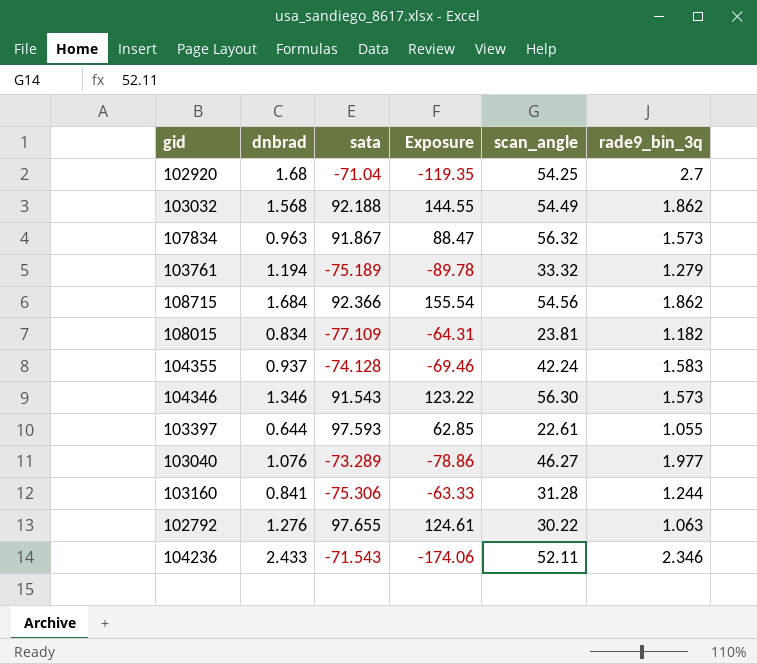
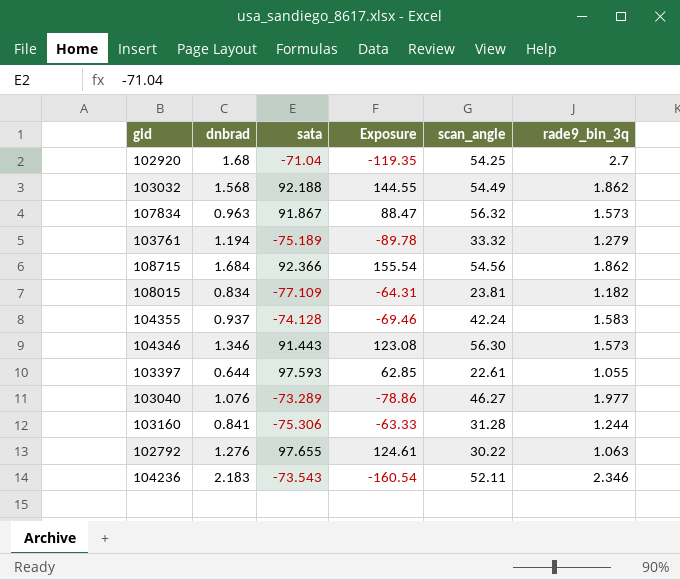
104346 | sata: 91.543 -> 91.443
104346 | Exposure: 123.22 -> 123.08
104236 | dnbrad: 2.433 -> 2.183
104236 | sata: -71.543 -> -73.543
104236 | Exposure: -174.06 -> -160.54

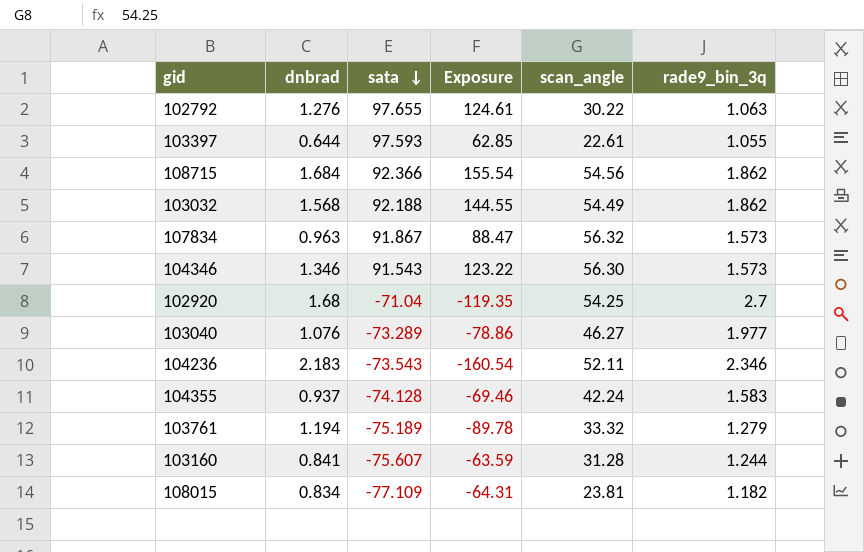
row order: none -> sata descending
104346 | sata: 91.443 -> 91.543
104346 | Exposure: 123.08 -> 123.22
103160 | sata: -75.306 -> -75.607
103160 | Exposure: -63.33 -> -63.59

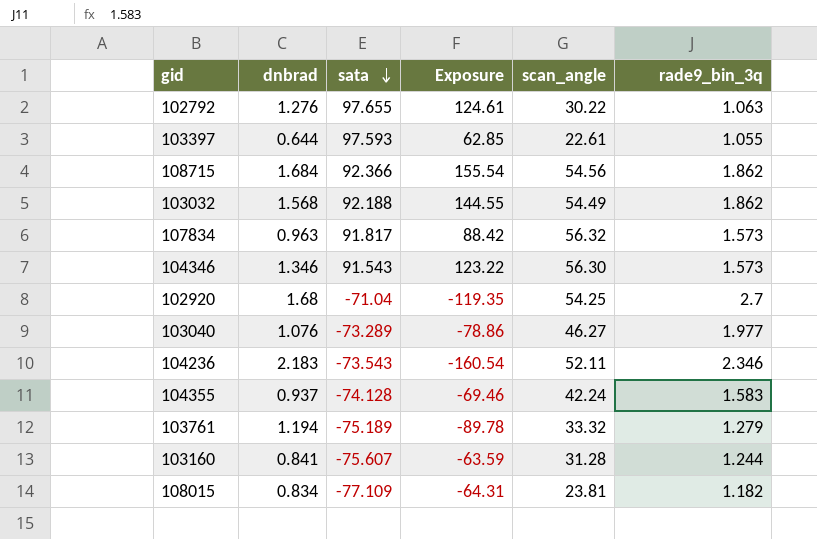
107834 | sata: 91.867 -> 91.817
107834 | Exposure: 88.47 -> 88.42

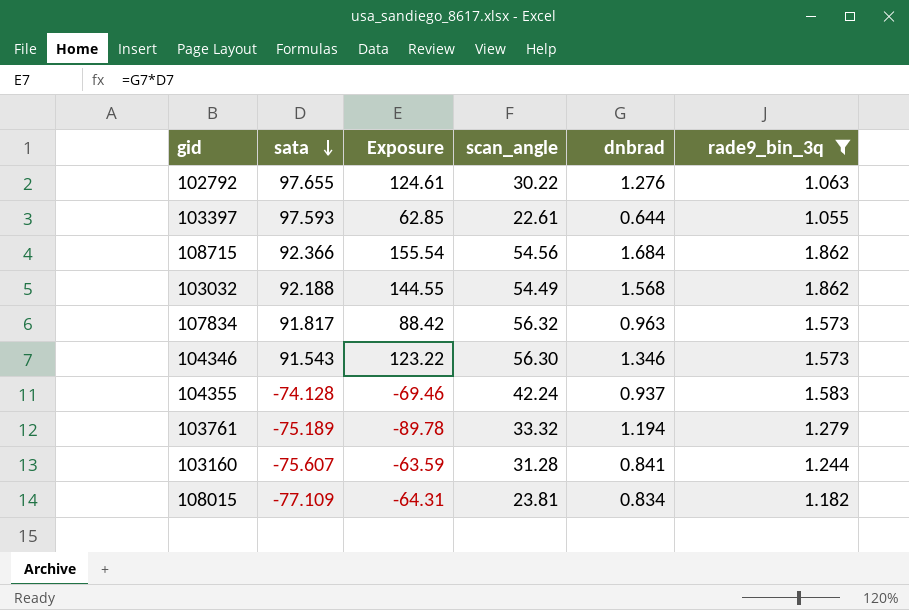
filter: none -> rade9_bin_3q <= 1.862
column dnbrad | position: 2 -> 5

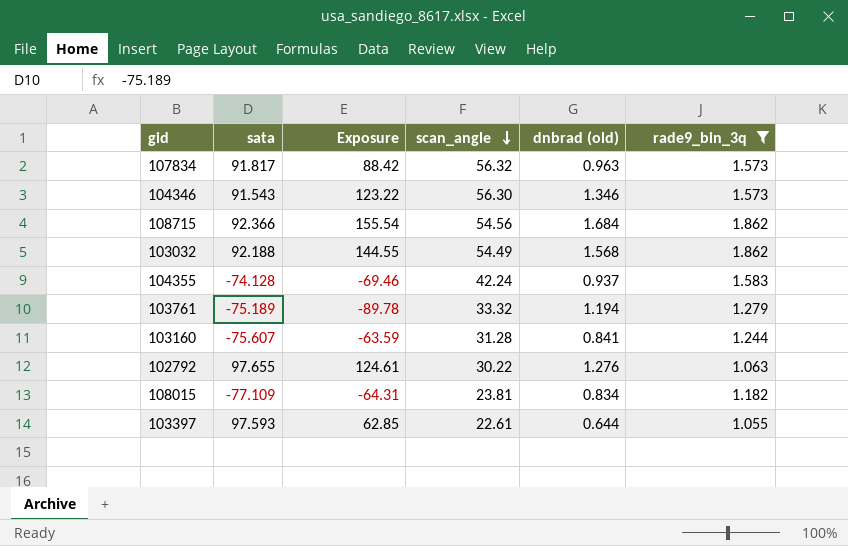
row order: sata descending -> scan_angle descending
column name: dnbrad -> dnbrad (old)

